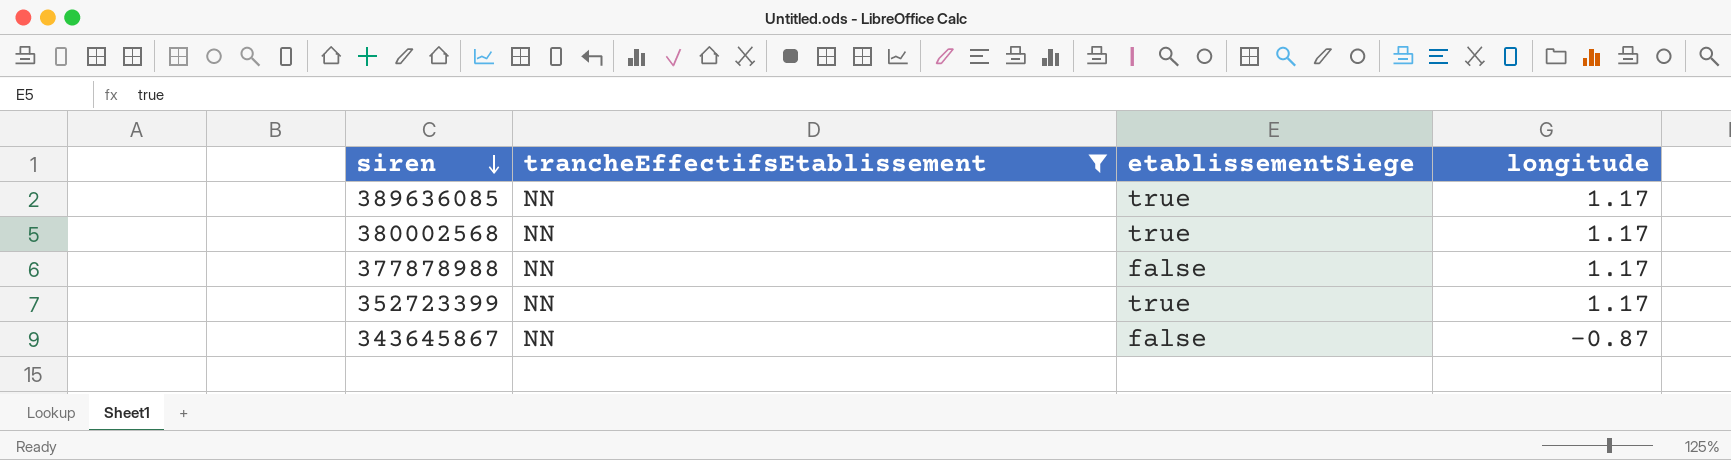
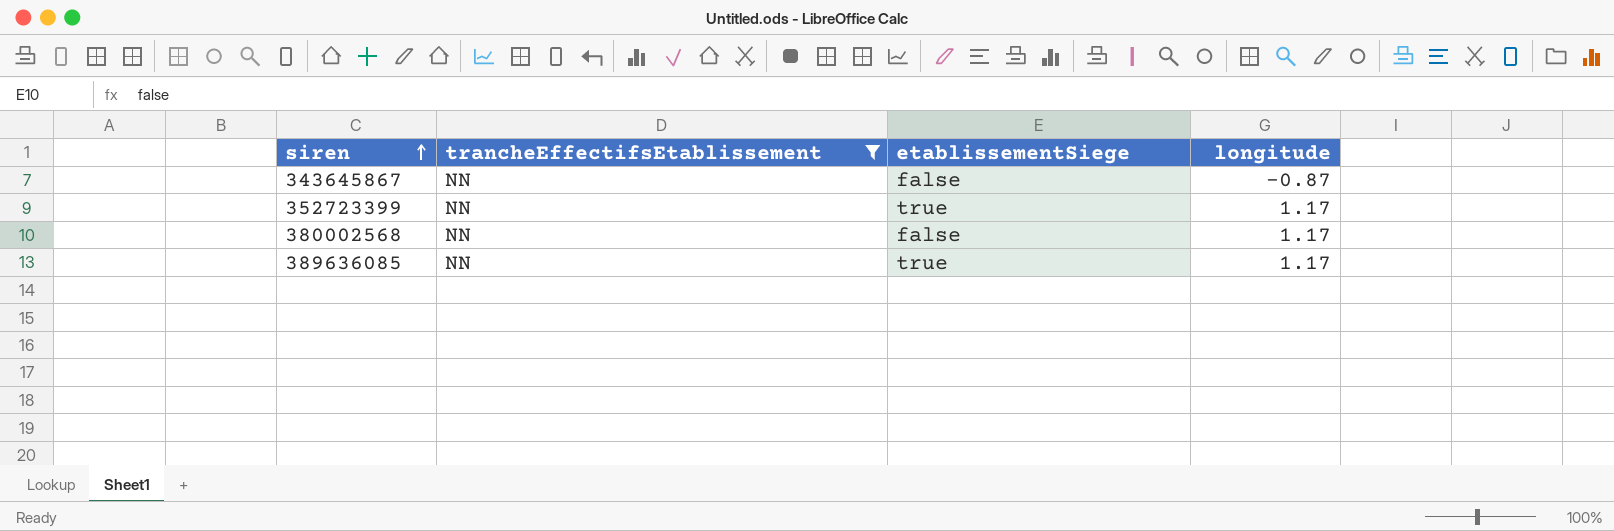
row order: siren descending -> siren ascending
row 377878988: NN | false | 1.17 -> none
380002568 | etablissementSiege: true -> false

